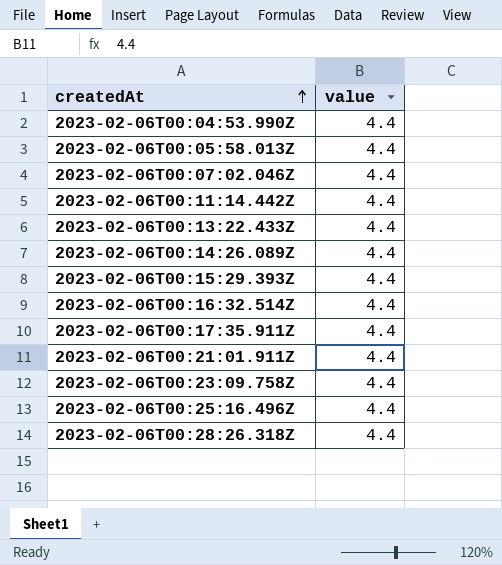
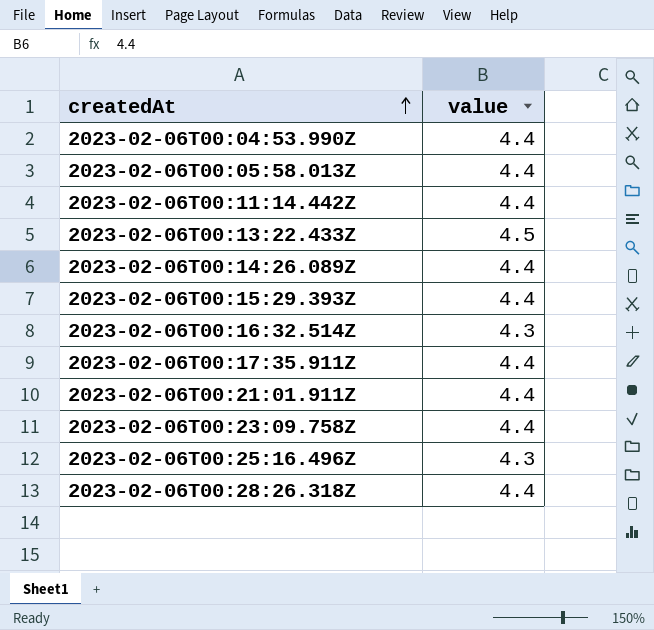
row 2023-02-06T00:07:02.046Z: 4.4 -> none
2023-02-06T00:13:22.433Z | value: 4.4 -> 4.5
2023-02-06T00:16:32.514Z | value: 4.4 -> 4.3
2023-02-06T00:25:16.496Z | value: 4.4 -> 4.3

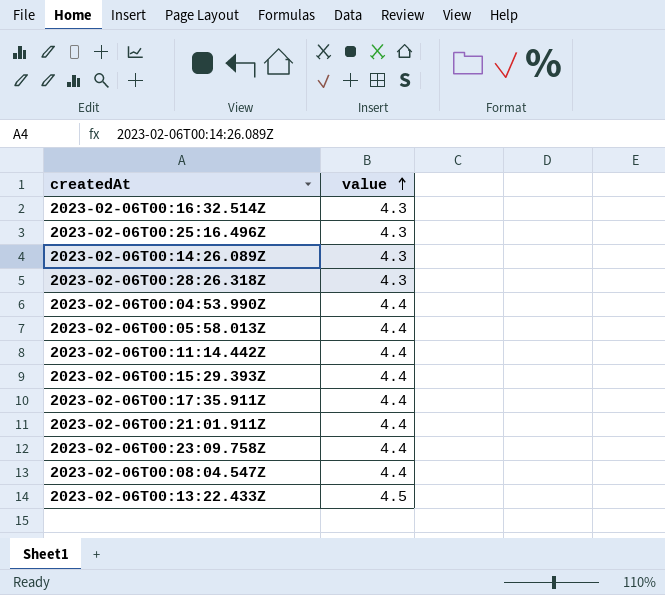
row order: createdAt ascending -> value ascending
2023-02-06T00:14:26.089Z | value: 4.4 -> 4.3
2023-02-06T00:28:26.318Z | value: 4.4 -> 4.3
row 2023-02-06T00:08:04.547Z: none -> 4.4

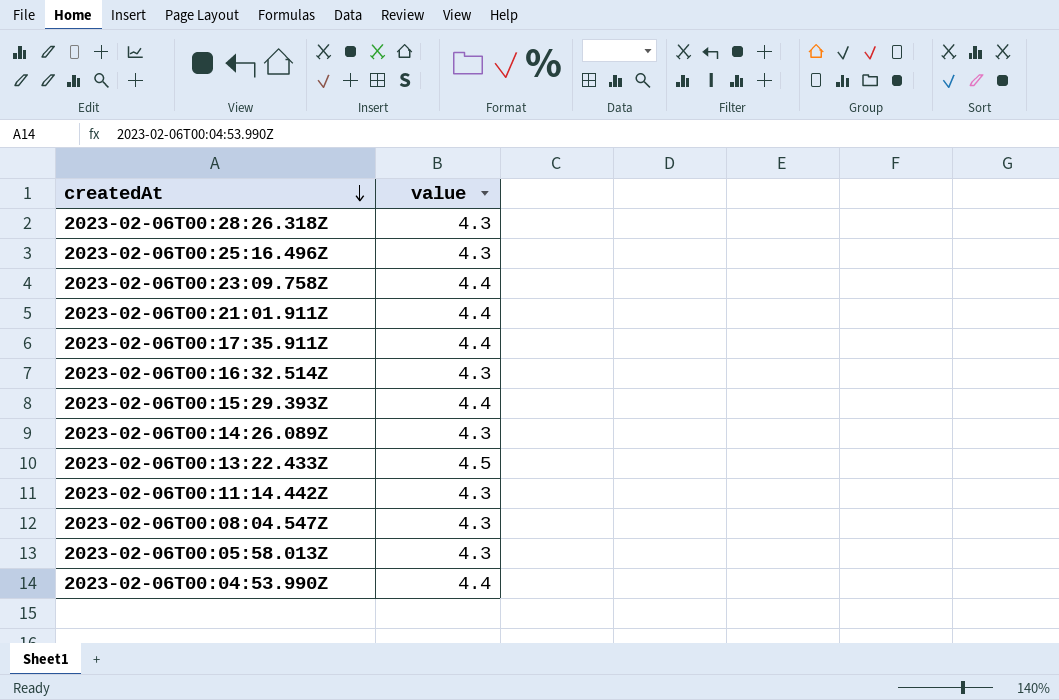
row order: value ascending -> createdAt descending
2023-02-06T00:11:14.442Z | value: 4.4 -> 4.3
2023-02-06T00:08:04.547Z | value: 4.4 -> 4.3
2023-02-06T00:05:58.013Z | value: 4.4 -> 4.3

